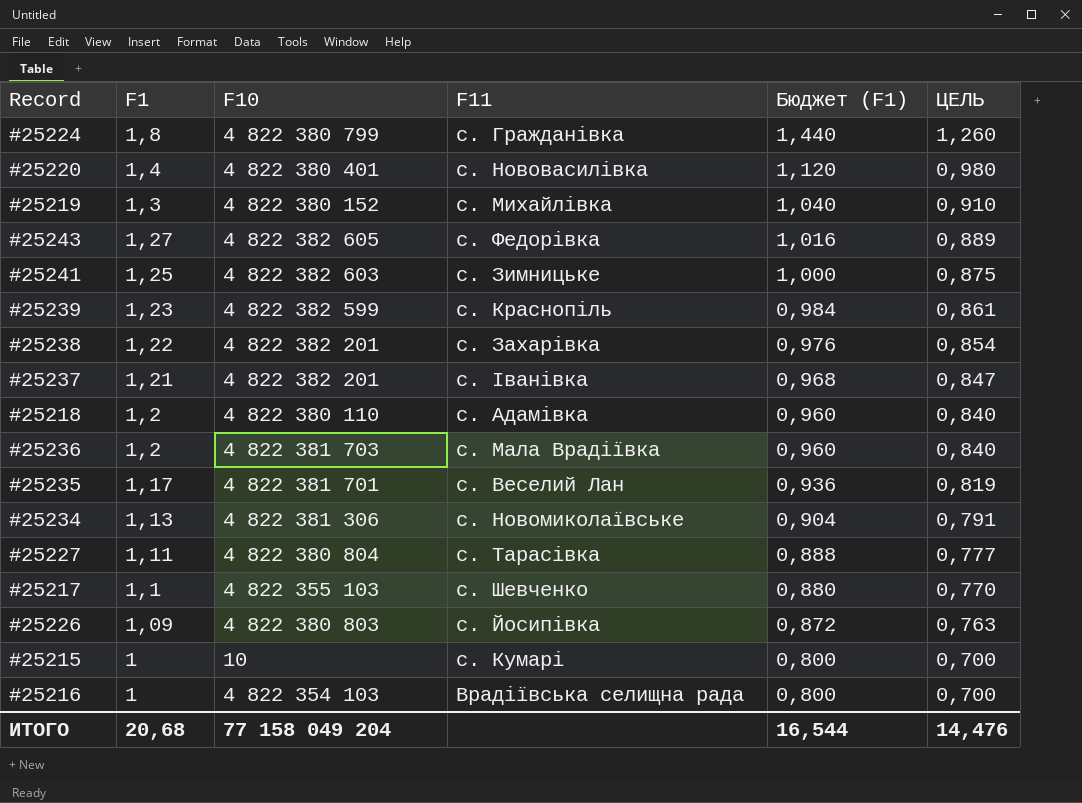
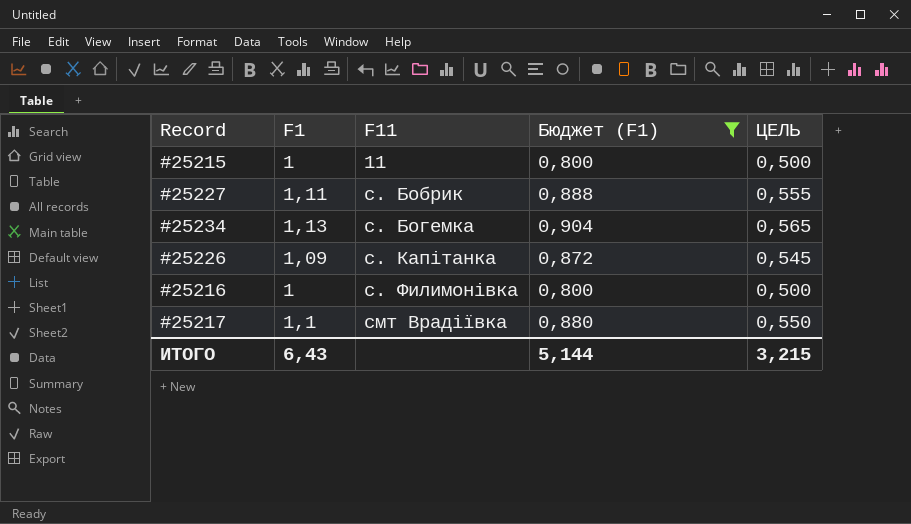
filter: none -> Бюджет (F1) <= 0,904
row order: F1 descending -> F11 ascending
column F10 | position: 3 -> none
column ЦЕЛЬ | formula: [F1] * 0,7 -> [F1] * 0,5
#25215 | F11: с. Кумарі -> 11
#25227 | F11: с. Тарасівка -> с. Бобрик
#25234 | F11: с. Новомиколаївське -> с. Богемка
#25226 | F11: с. Йосипівка -> с. Капітанка
#25216 | F11: Врадіївська селищна рада -> с. Филимонівка
#25217 | F11: с. Шевченко -> смт Врадіївка
ИТОГО | F1: 20,68 -> 6,43
ИТОГО | Бюджет (F1): 16,544 -> 5,144
ИТОГО | ЦЕЛЬ: 14,476 -> 3,215

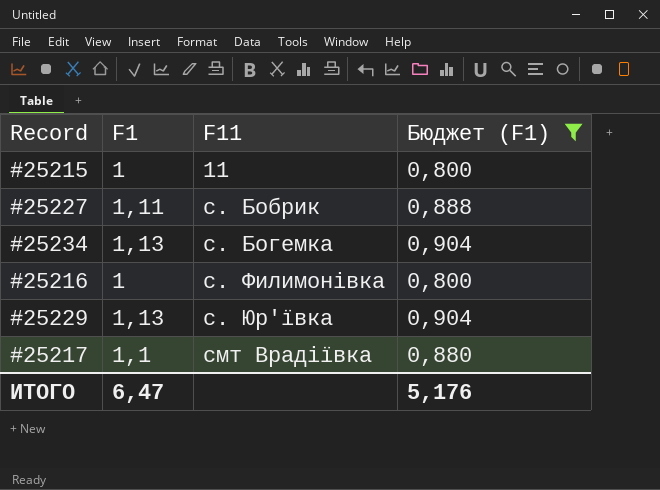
column ЦЕЛЬ | formula: [F1] * 0,5 -> none
row #25226: 1,09 | с. Капітанка | 0,872 | 0,545 -> none
row #25229: none -> 1,13 | с. Юр'ївка | 0,904
ИТОГО | F1: 6,43 -> 6,47
ИТОГО | Бюджет (F1): 5,144 -> 5,176

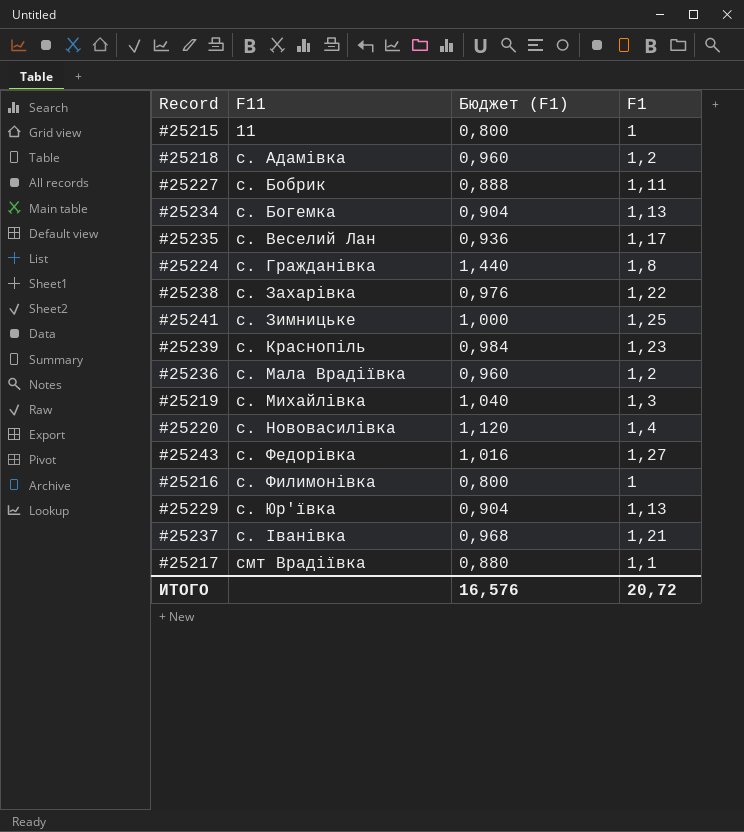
filter: Бюджет (F1) <= 0,904 -> none
column F1 | position: 2 -> 4
ИТОГО | Бюджет (F1): 5,176 -> 16,576
ИТОГО | F1: 6,47 -> 20,72

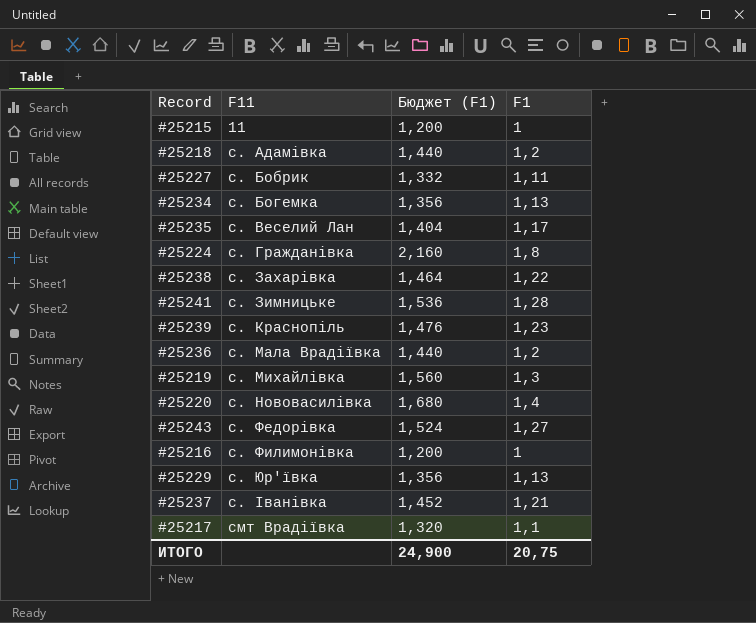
column Бюджет (F1) | formula: [F1] * 0,8 -> [F1] * 1,2
#25241 | F1: 1,25 -> 1,28
ИТОГО | Бюджет (F1): 16,576 -> 24,900
ИТОГО | F1: 20,72 -> 20,75

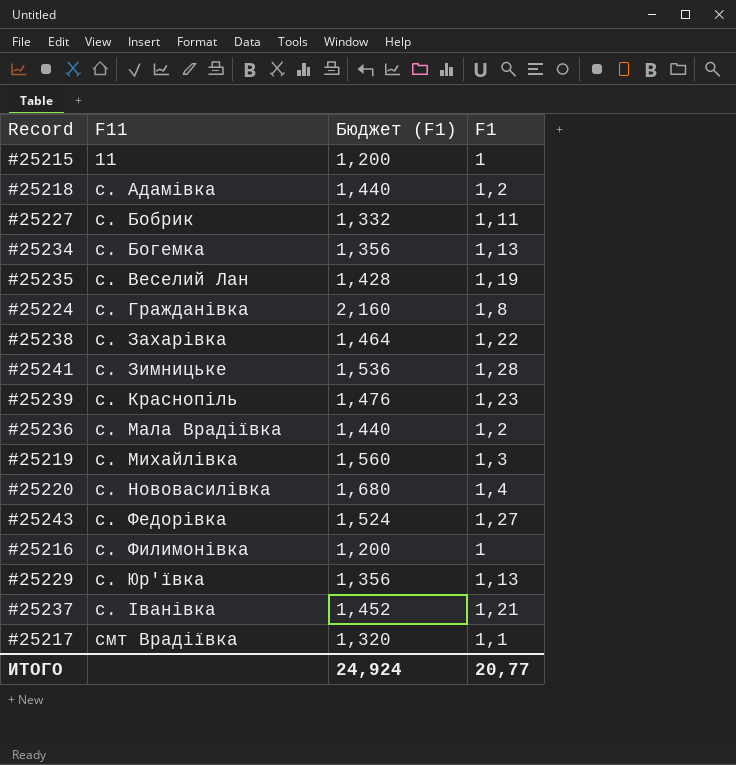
#25235 | Бюджет (F1): 1,404 -> 1,428
#25235 | F1: 1,17 -> 1,19
ИТОГО | Бюджет (F1): 24,900 -> 24,924
ИТОГО | F1: 20,75 -> 20,77

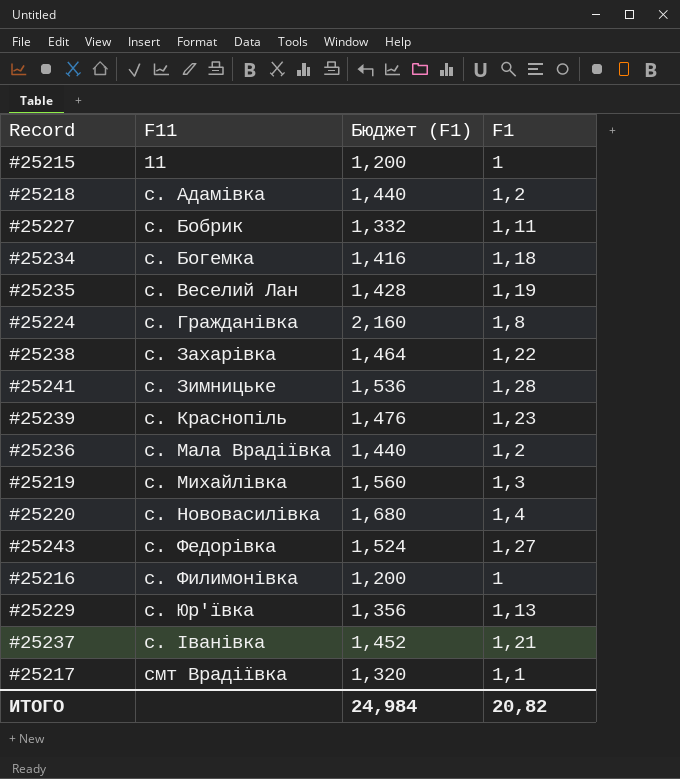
#25234 | Бюджет (F1): 1,356 -> 1,416
#25234 | F1: 1,13 -> 1,18
ИТОГО | Бюджет (F1): 24,924 -> 24,984
ИТОГО | F1: 20,77 -> 20,82

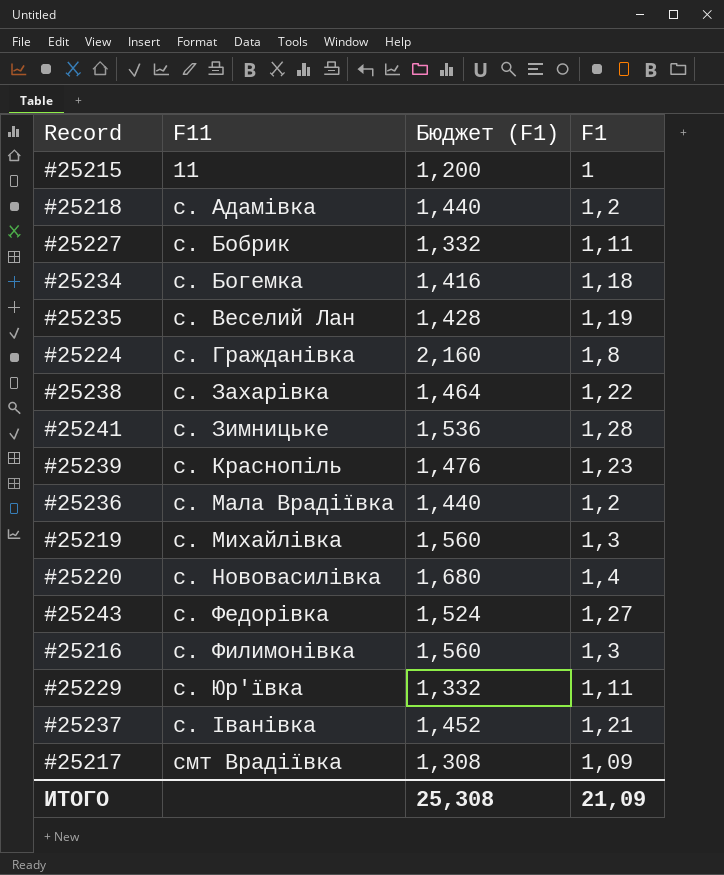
#25216 | Бюджет (F1): 1,200 -> 1,560
#25216 | F1: 1 -> 1,3
#25229 | Бюджет (F1): 1,356 -> 1,332
#25229 | F1: 1,13 -> 1,11
#25217 | Бюджет (F1): 1,320 -> 1,308
#25217 | F1: 1,1 -> 1,09
ИТОГО | Бюджет (F1): 24,984 -> 25,308
ИТОГО | F1: 20,82 -> 21,09

